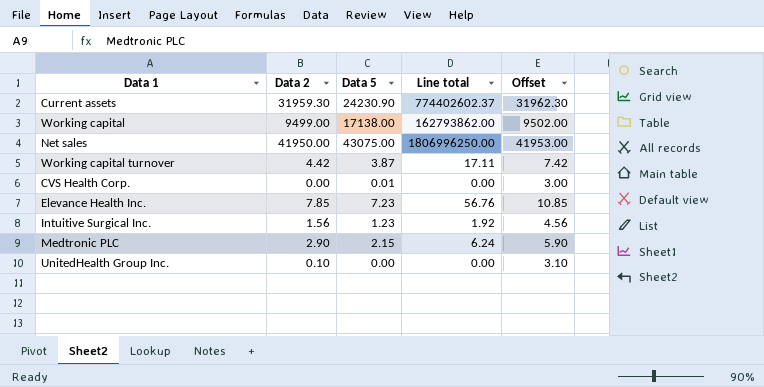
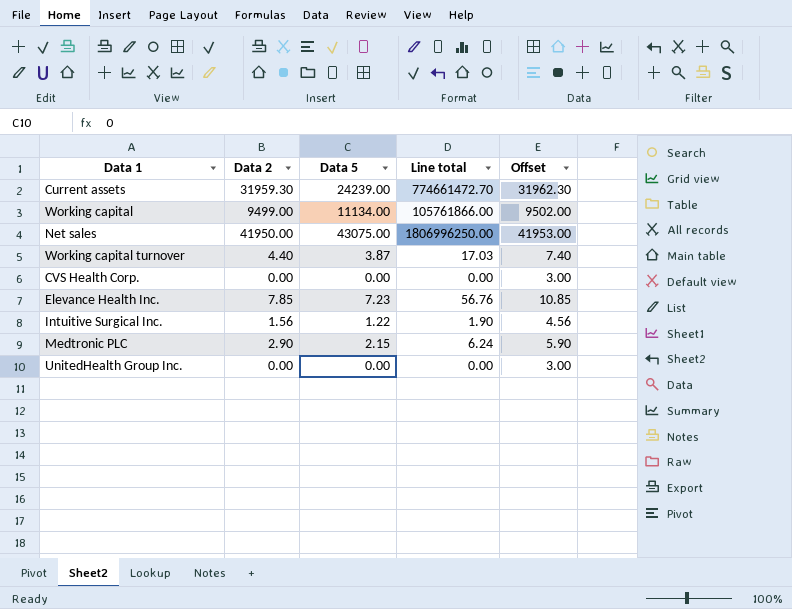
Current assets | Data 5: 24230.90 -> 24239.00
Current assets | Line total: 774402602.37 -> 774661472.70
Working capital | Data 5: 17138.00 -> 11134.00
Working capital | Line total: 162793862.00 -> 105761866.00
Working capital turnover | Data 2: 4.42 -> 4.40
Working capital turnover | Line total: 17.11 -> 17.03
Working capital turnover | Offset: 7.42 -> 7.40
CVS Health Corp. | Data 5: 0.01 -> 0.00
Intuitive Surgical Inc. | Data 5: 1.23 -> 1.22
Intuitive Surgical Inc. | Line total: 1.92 -> 1.90
UnitedHealth Group Inc. | Data 2: 0.10 -> 0.00
UnitedHealth Group Inc. | Offset: 3.10 -> 3.00

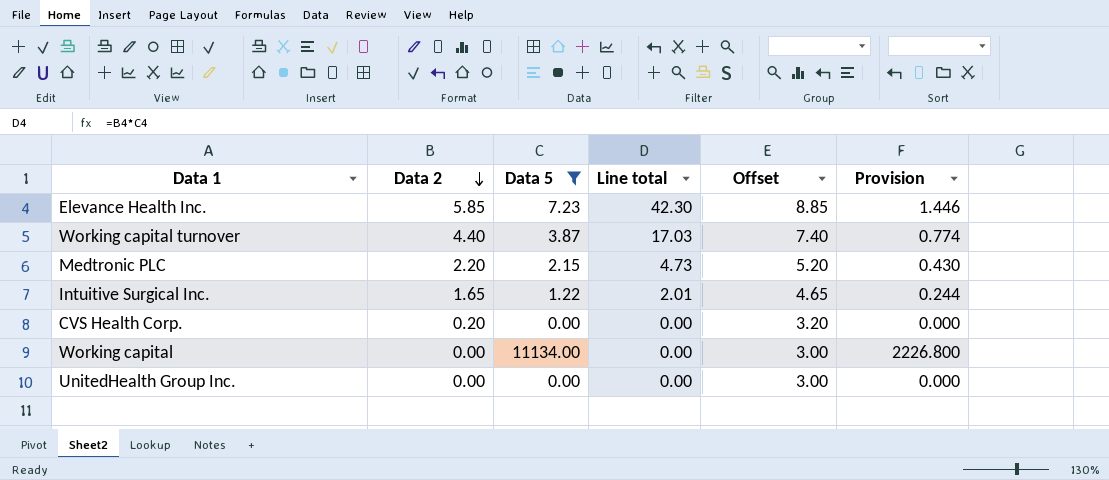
filter: none -> Data 5 <= 11134.00
row order: none -> Data 2 descending
column Provision | formula: none -> [Data 5] * 0.2
Elevance Health Inc. | Data 2: 7.85 -> 5.85
Elevance Health Inc. | Line total: 56.76 -> 42.30
Elevance Health Inc. | Offset: 10.85 -> 8.85
Medtronic PLC | Data 2: 2.90 -> 2.20
Medtronic PLC | Line total: 6.24 -> 4.73
Medtronic PLC | Offset: 5.90 -> 5.20
Intuitive Surgical Inc. | Data 2: 1.56 -> 1.65
Intuitive Surgical Inc. | Line total: 1.90 -> 2.01
Intuitive Surgical Inc. | Offset: 4.56 -> 4.65
CVS Health Corp. | Data 2: 0.00 -> 0.20
CVS Health Corp. | Offset: 3.00 -> 3.20
Working capital | Data 2: 9499.00 -> 0.00
Working capital | Line total: 105761866.00 -> 0.00
Working capital | Offset: 9502.00 -> 3.00

